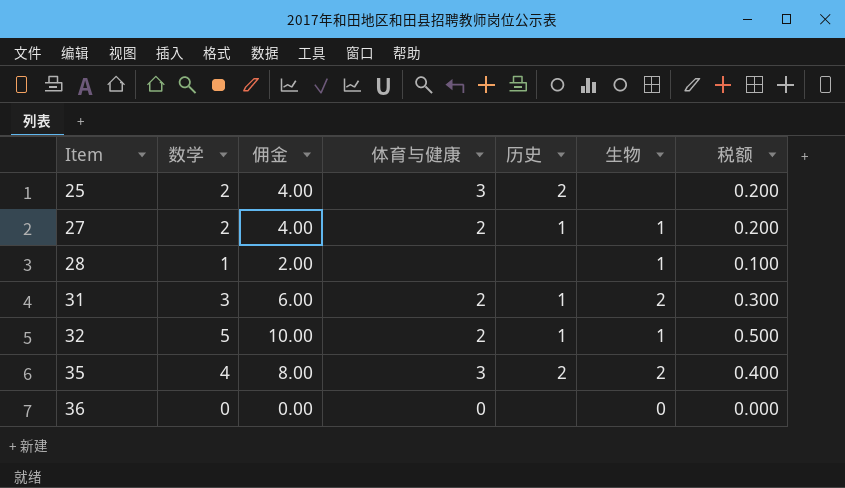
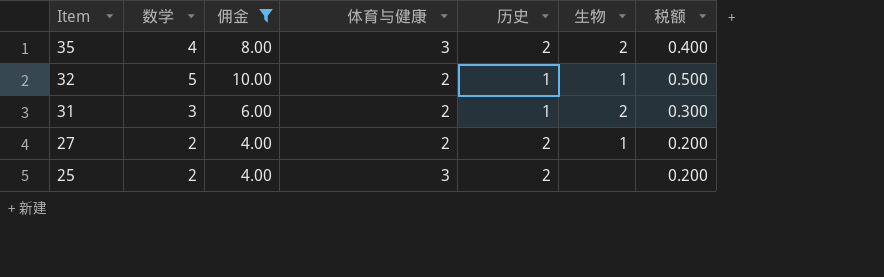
filter: none -> 佣金 >= 4.00
row order: Item ascending -> Item descending
27 | 历史: 1 -> 2

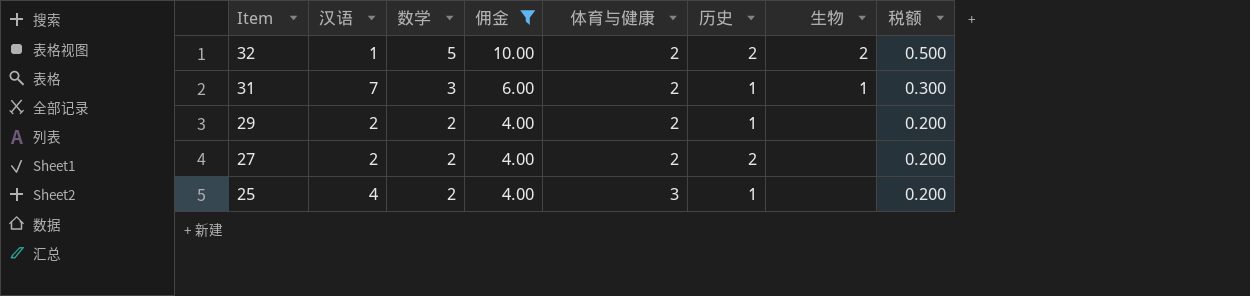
column 汉语 | position: none -> 2
row 35: 4 | 8.00 | 3 | 2 | 2 | 0.400 -> none
32 | 历史: 1 -> 2
32 | 生物: 1 -> 2
31 | 生物: 2 -> 1
row 29: none -> 2 | 2 | 4.00 | 2 | 1 | none | 0.200
27 | 生物: 1 -> none
25 | 历史: 2 -> 1

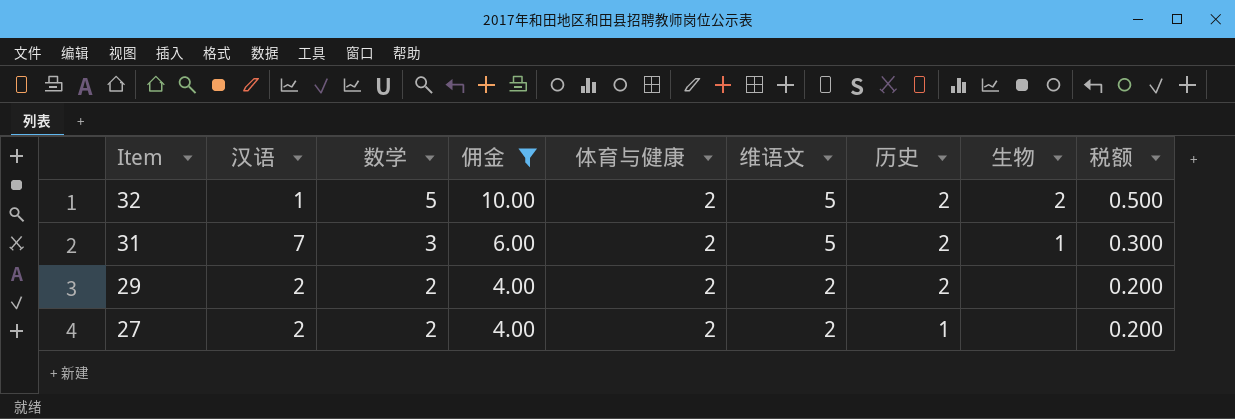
column 维语文 | position: none -> 6
row 25: 4 | 2 | 4.00 | 3 | 1 | none | 0.200 -> none
31 | 历史: 1 -> 2
29 | 历史: 1 -> 2
27 | 历史: 2 -> 1

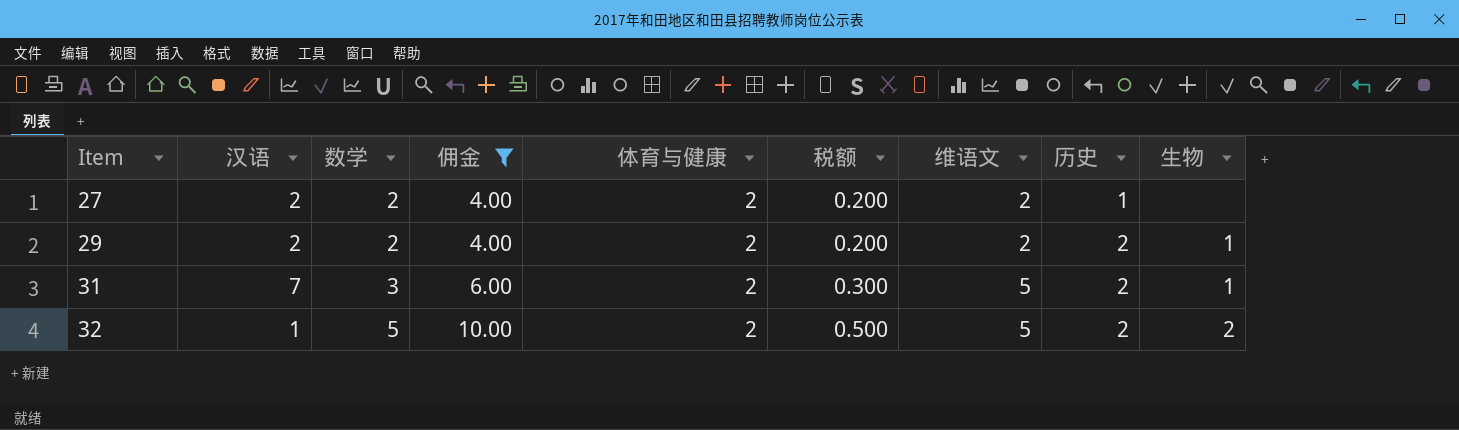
row order: Item descending -> Item ascending
column 税额 | position: 9 -> 6
29 | 生物: none -> 1

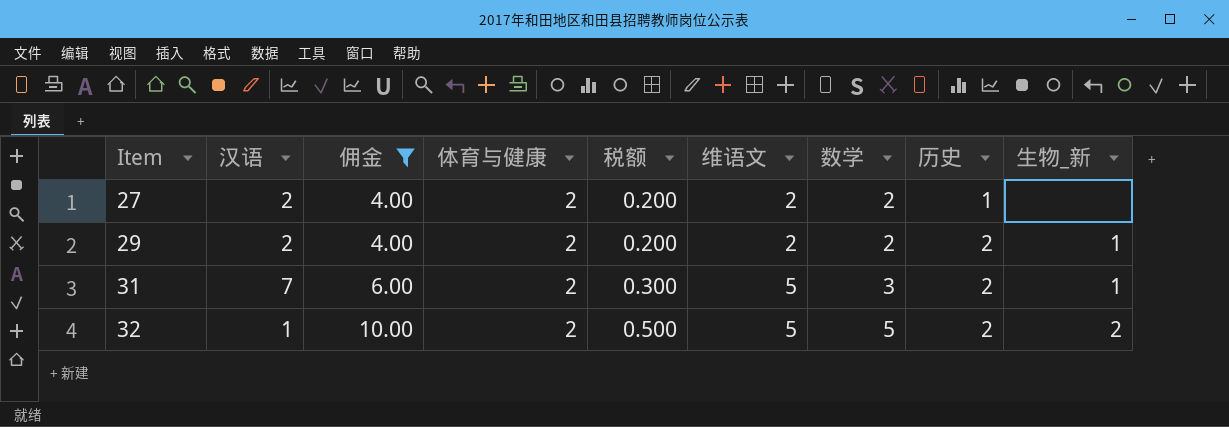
column 数学 | position: 3 -> 7
column name: 生物 -> 生物_新

